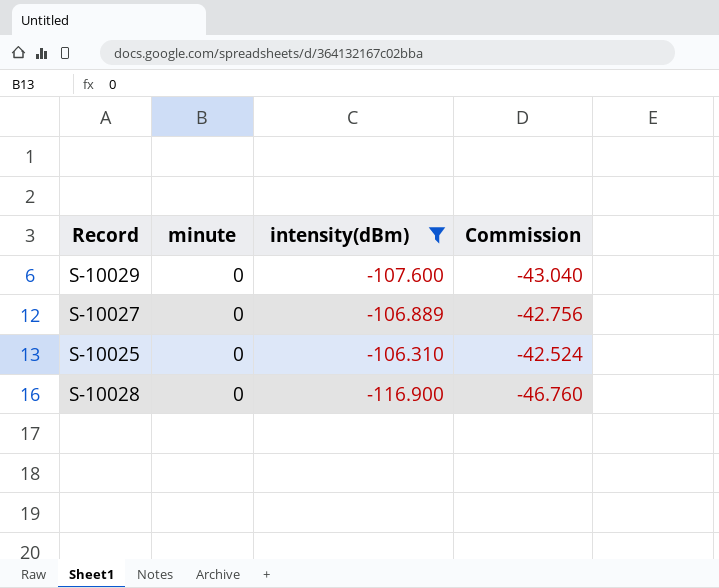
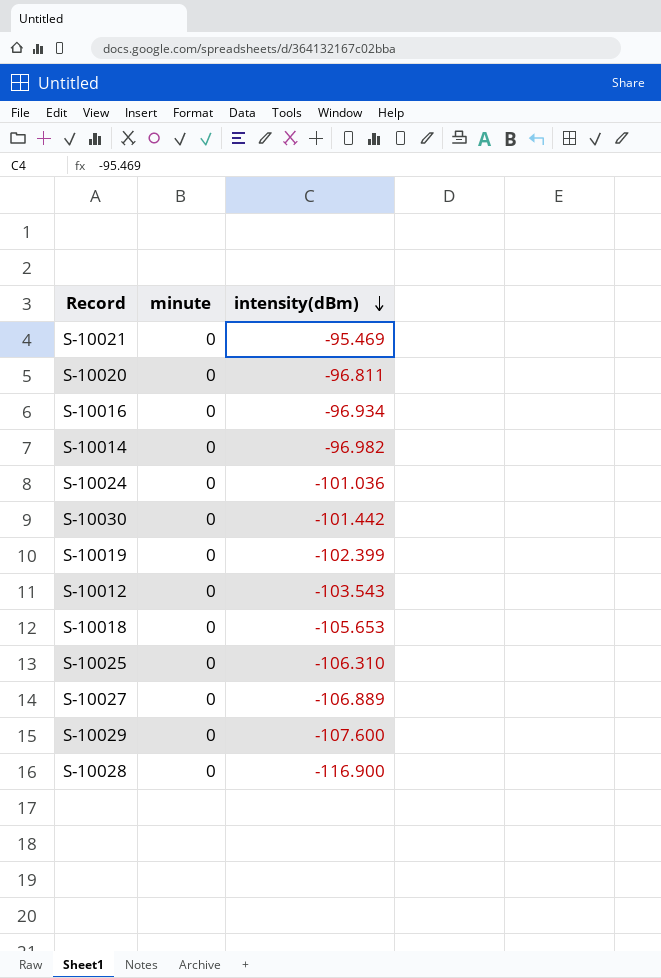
filter: intensity(dBm) <= -106.310 -> none
row order: none -> intensity(dBm) descending
column Commission | formula: [intensity(dBm)] * 0.4 -> none

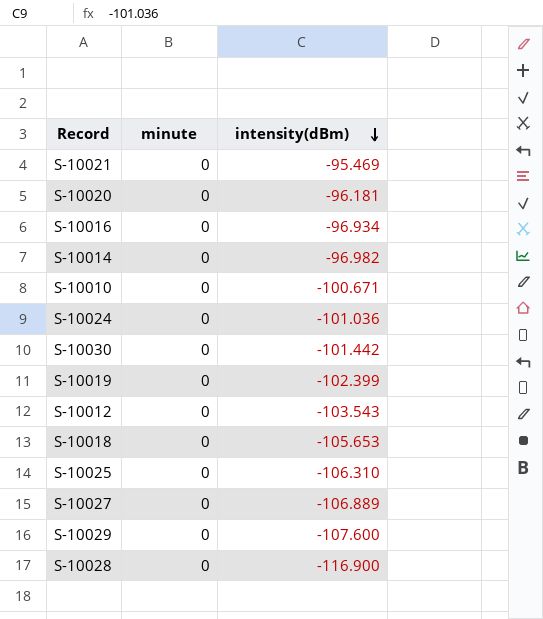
S-10020 | intensity(dBm): -96.811 -> -96.181
row S-10010: none -> 0 | -100.671

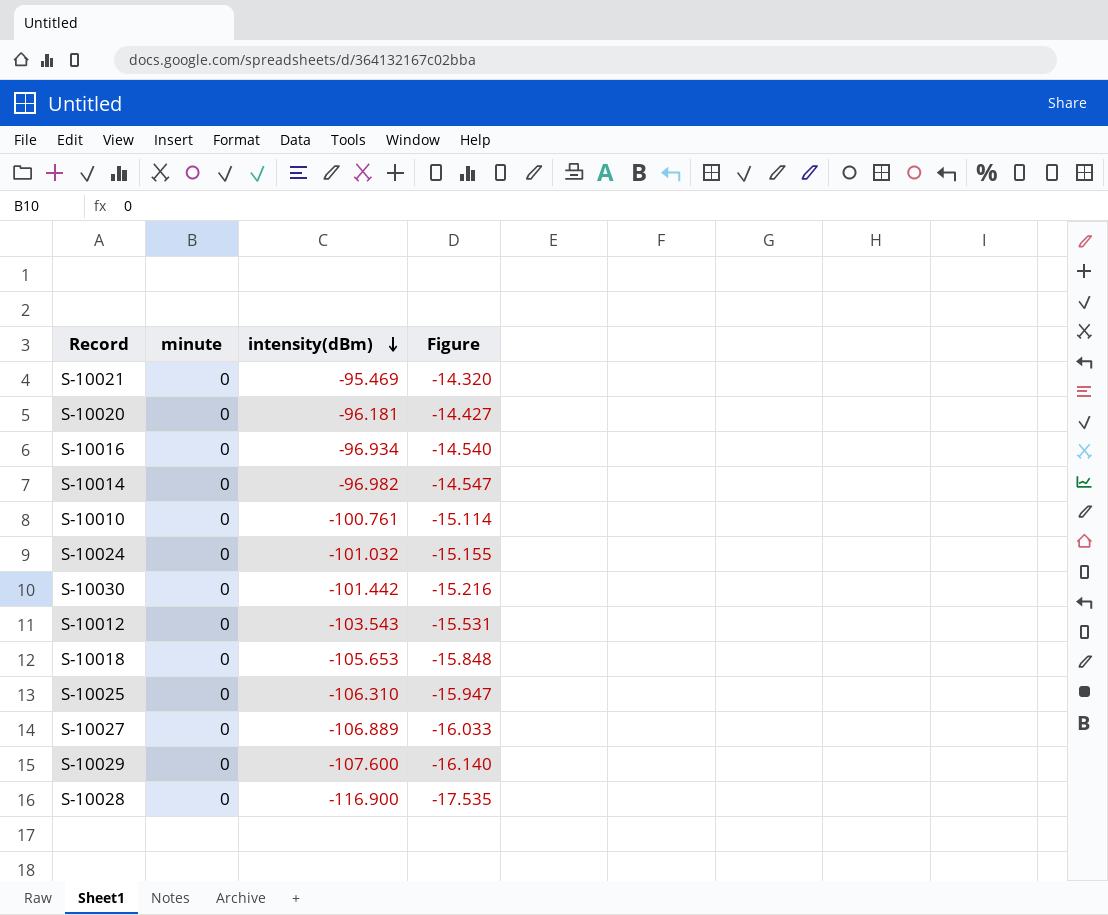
column Figure | formula: none -> [intensity(dBm)] * 0.15
row S-10019: 0 | -102.399 -> none
S-10010 | intensity(dBm): -100.671 -> -100.761
S-10024 | intensity(dBm): -101.036 -> -101.032

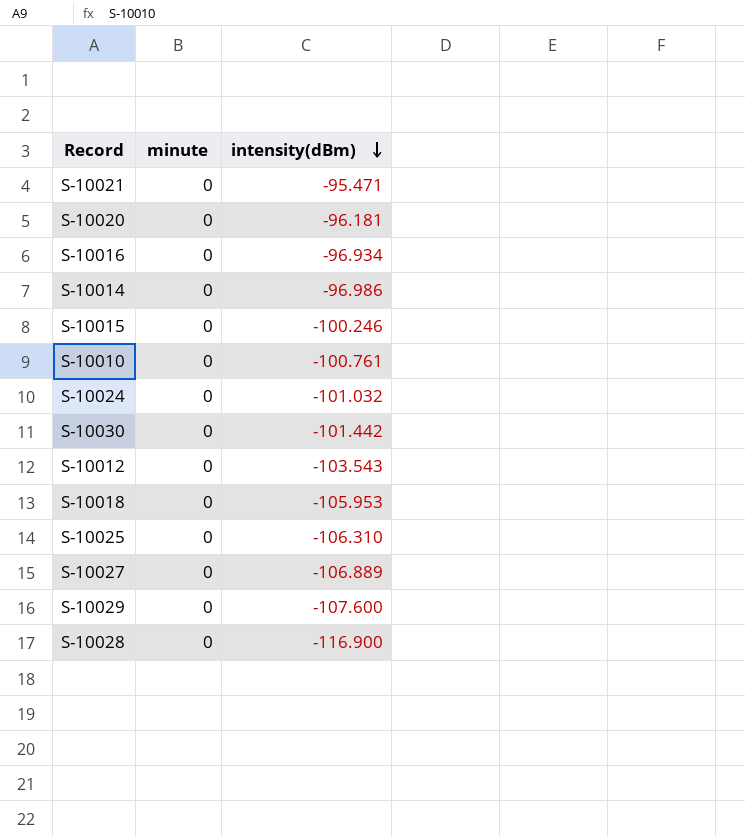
column Figure | formula: [intensity(dBm)] * 0.15 -> none
S-10021 | intensity(dBm): -95.469 -> -95.471
S-10014 | intensity(dBm): -96.982 -> -96.986
row S-10015: none -> 0 | -100.246
S-10018 | intensity(dBm): -105.653 -> -105.953

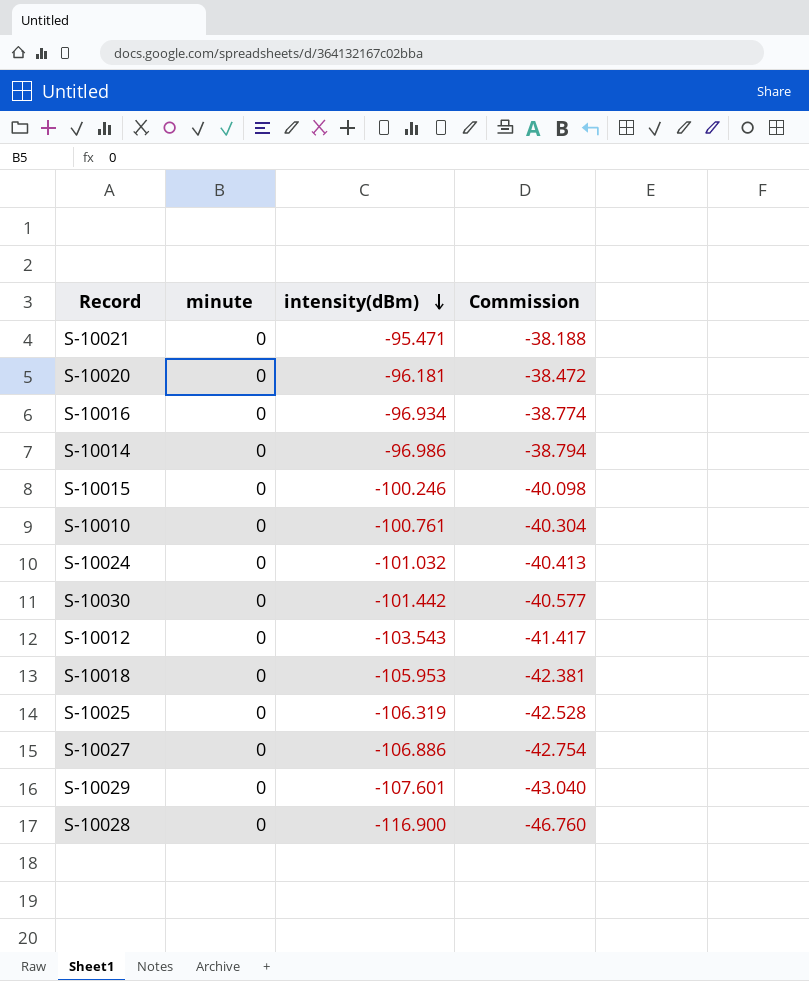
column Commission | formula: none -> [intensity(dBm)] * 0.4
S-10025 | intensity(dBm): -106.310 -> -106.319
S-10027 | intensity(dBm): -106.889 -> -106.886
S-10029 | intensity(dBm): -107.600 -> -107.601

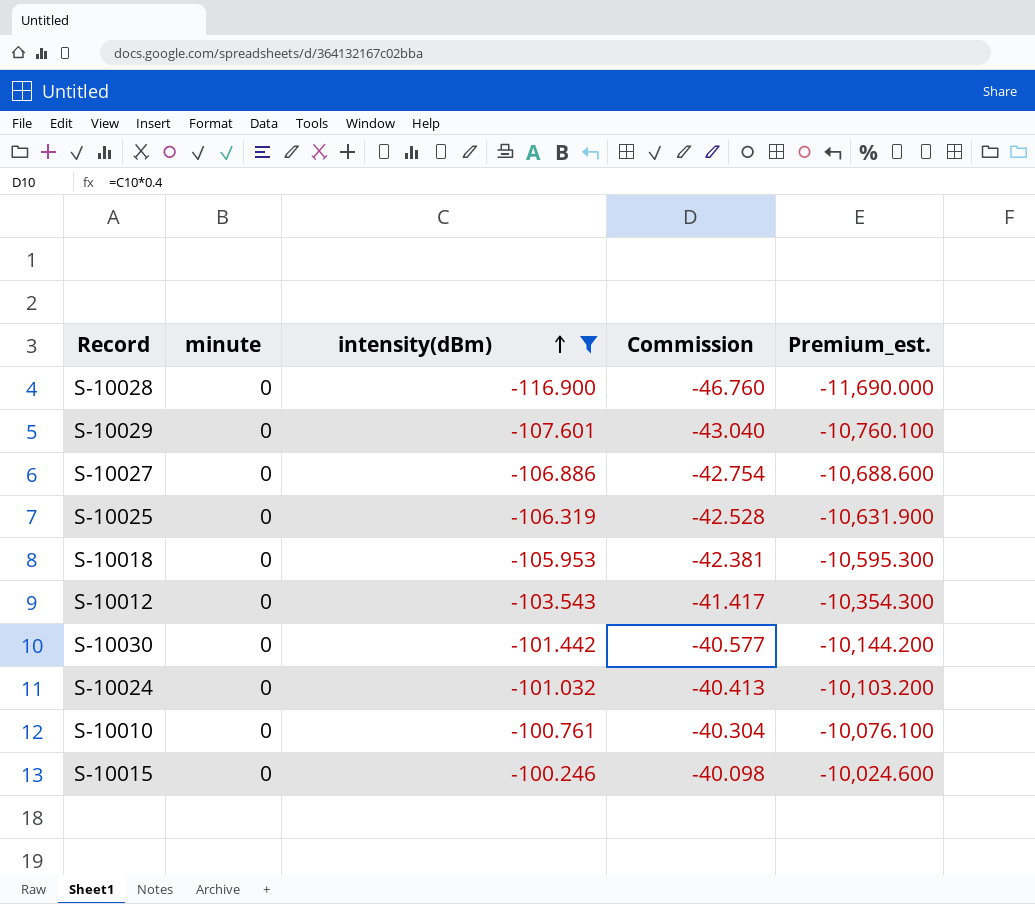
filter: none -> intensity(dBm) <= -100.246
row order: intensity(dBm) descending -> intensity(dBm) ascending
column Premium_est. | formula: none -> [intensity(dBm)] * 100

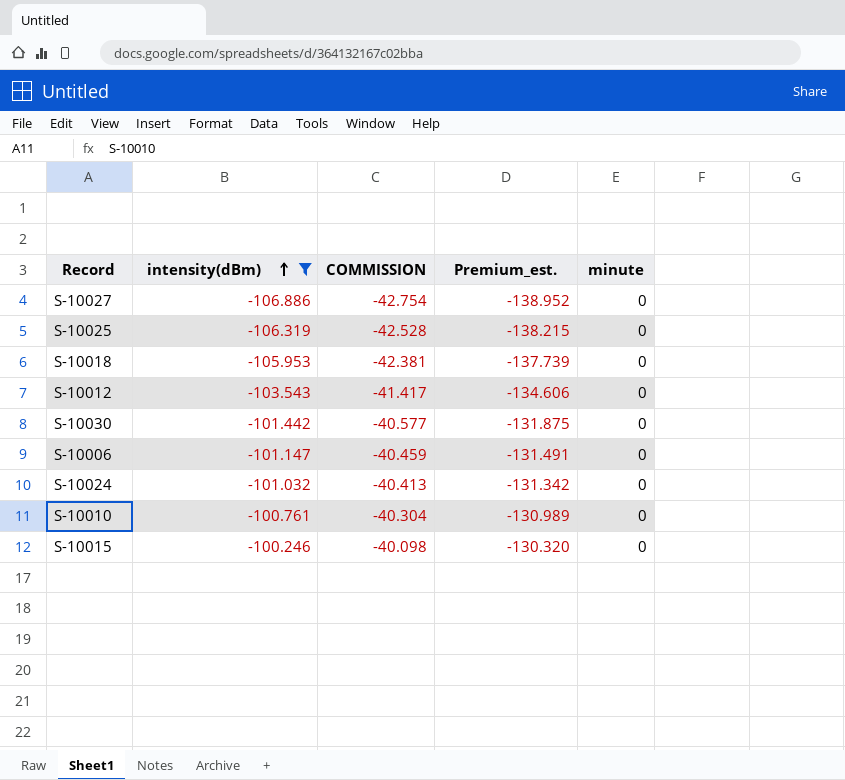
column name: Commission -> COMMISSION
column Premium_est. | formula: [intensity(dBm)] * 100 -> [intensity(dBm)] * 1.3
column minute | position: 2 -> 5
row S-10028: 0 | -116.900 | -46.760 | -11,690.000 -> none
row S-10029: 0 | -107.601 | -43.040 | -10,760.100 -> none
row S-10006: none -> -101.147 | -40.459 | -131.491 | 0

